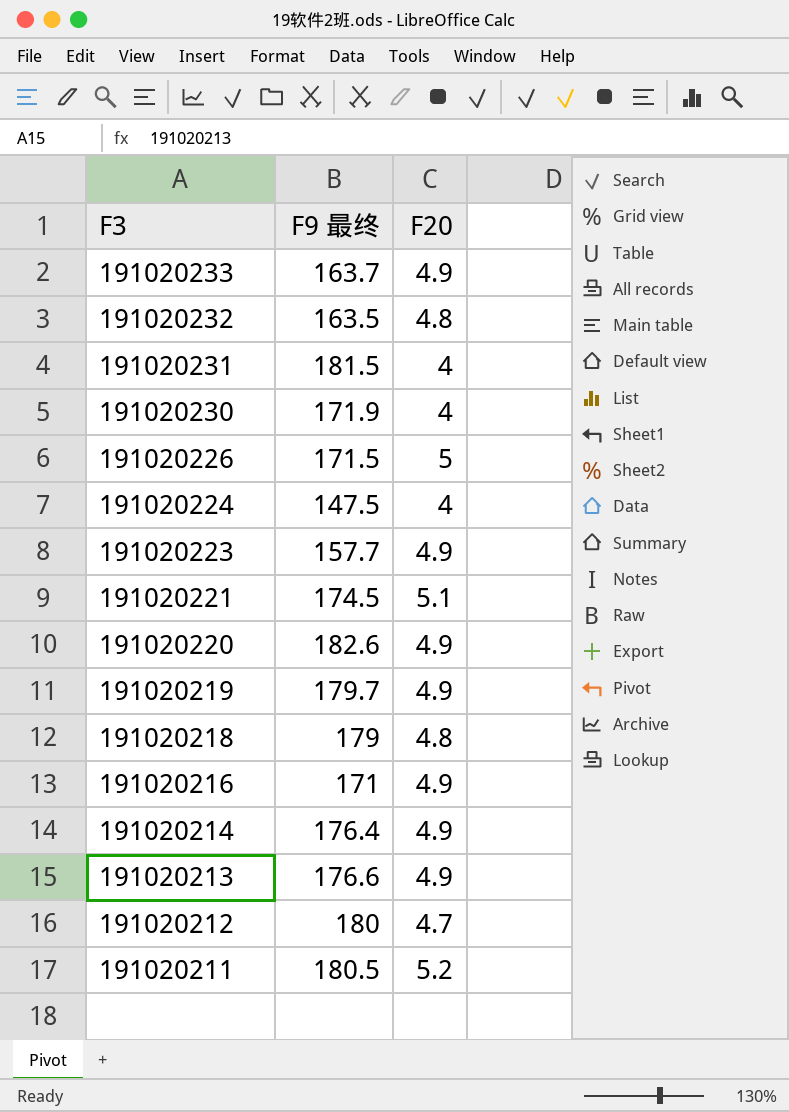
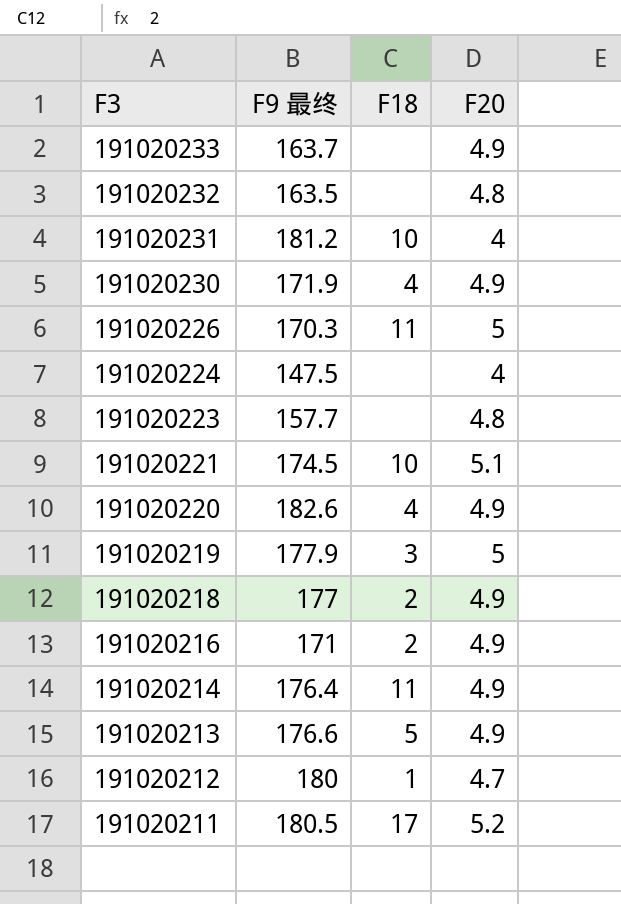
column F18 | position: none -> 3
191020231 | F9 最终: 181.5 -> 181.2
191020230 | F20: 4 -> 4.9
191020226 | F9 最终: 171.5 -> 170.3
191020223 | F20: 4.9 -> 4.8
191020219 | F9 最终: 179.7 -> 177.9
191020219 | F20: 4.9 -> 5
191020218 | F9 最终: 179 -> 177
191020218 | F20: 4.8 -> 4.9

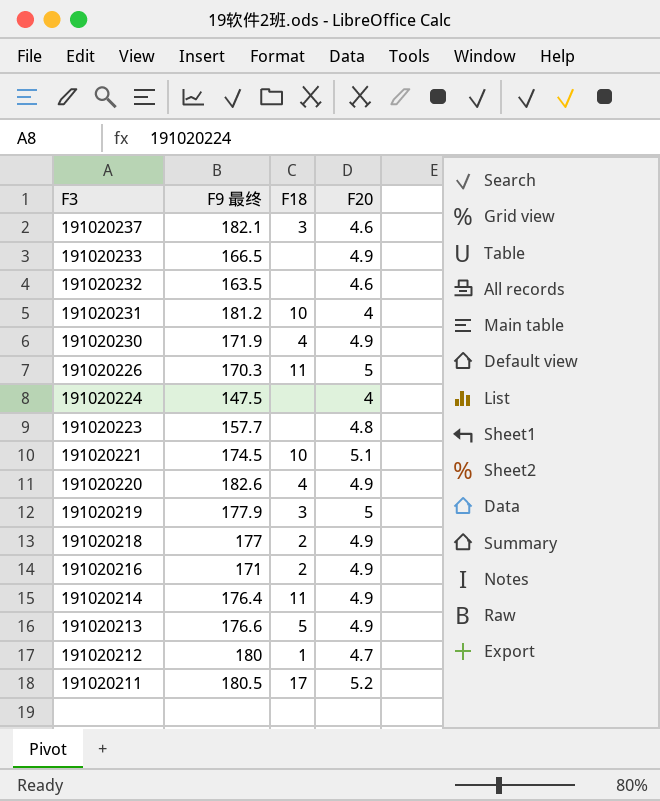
row 191020237: none -> 182.1 | 3 | 4.6
191020233 | F9 最终: 163.7 -> 166.5
191020232 | F20: 4.8 -> 4.6

